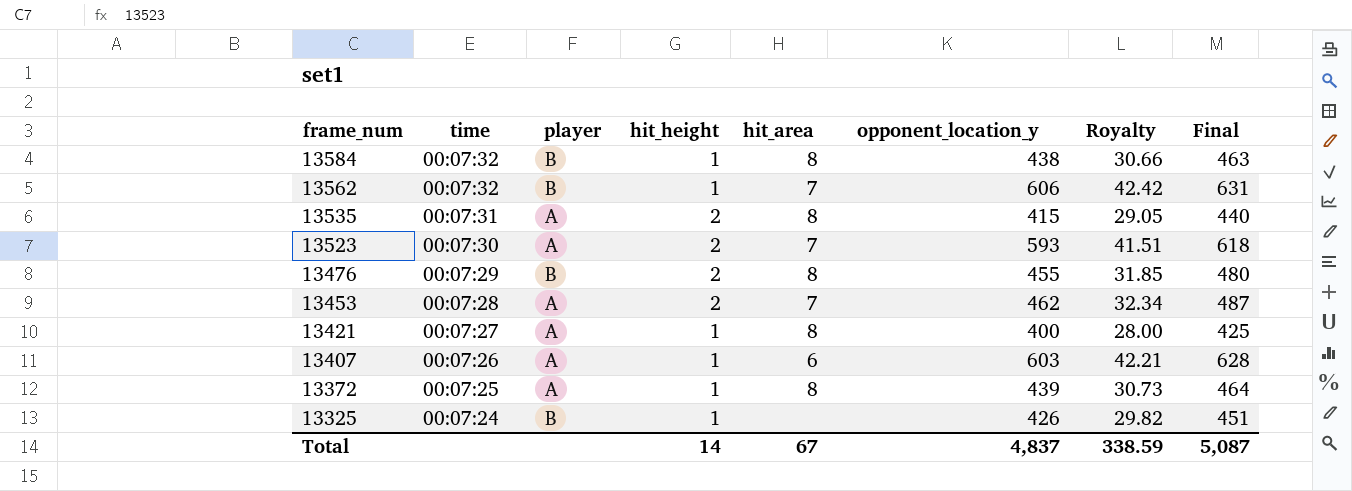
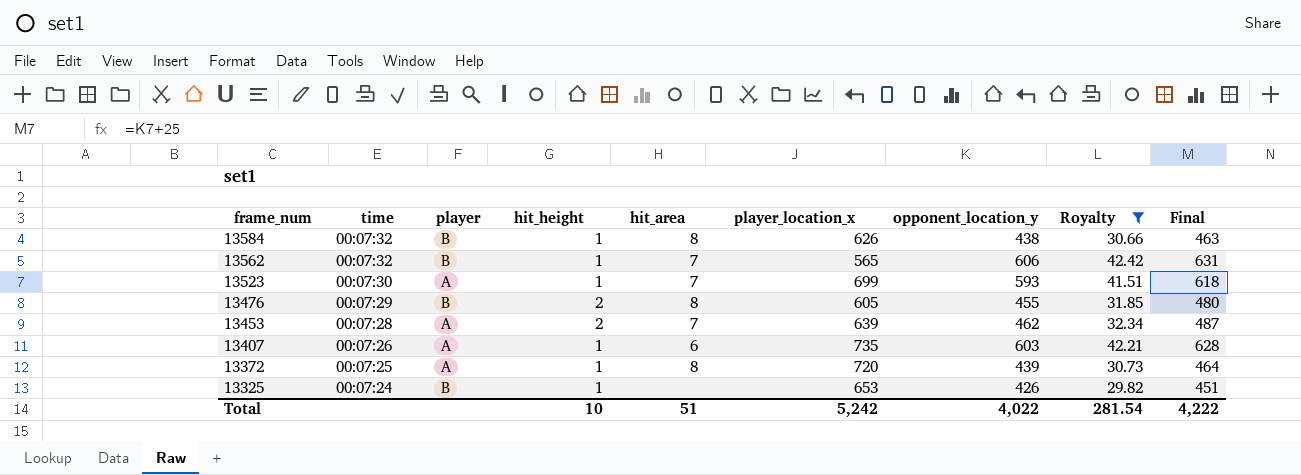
filter: none -> Royalty >= 29.82
column player_location_x | position: none -> 6
13523 | hit_height: 2 -> 1
Total | hit_height: 14 -> 10
Total | hit_area: 67 -> 51
Total | opponent_location_y: 4,837 -> 4,022
Total | Royalty: 338.59 -> 281.54
Total | Final: 5,087 -> 4,222

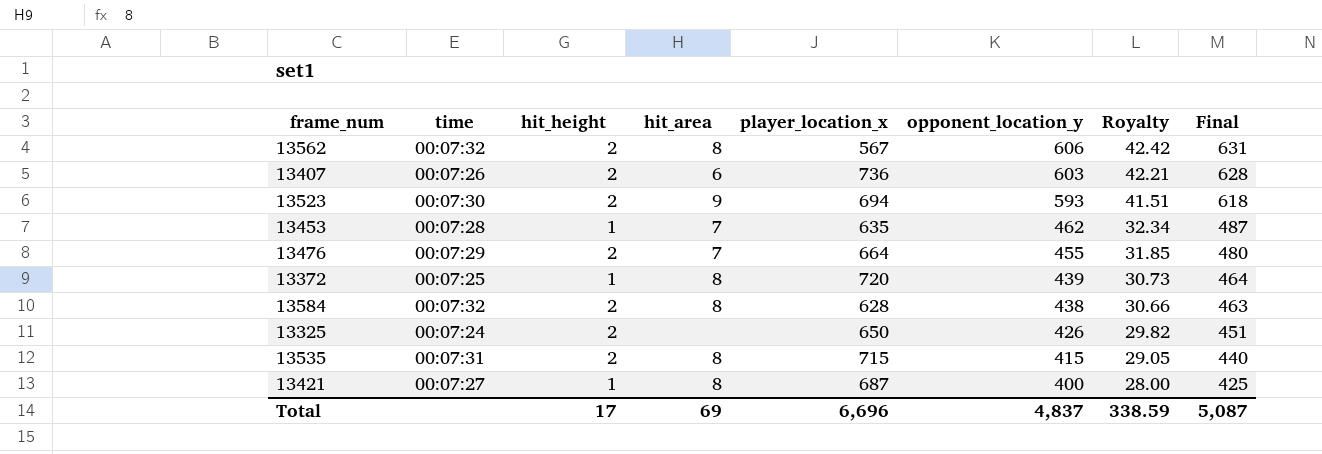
filter: Royalty >= 29.82 -> none
row order: frame_num descending -> opponent_location_y descending
column player | position: 3 -> none
13562 | hit_height: 1 -> 2
13562 | hit_area: 7 -> 8
13562 | player_location_x: 565 -> 567
13407 | hit_height: 1 -> 2
13407 | player_location_x: 735 -> 736
13523 | hit_height: 1 -> 2
13523 | hit_area: 7 -> 9
13523 | player_location_x: 699 -> 694
13453 | hit_height: 2 -> 1
13453 | player_location_x: 639 -> 635
13476 | hit_area: 8 -> 7
13476 | player_location_x: 605 -> 664
13584 | hit_height: 1 -> 2
13584 | player_location_x: 626 -> 628
13325 | hit_height: 1 -> 2
13325 | player_location_x: 653 -> 650
Total | hit_height: 10 -> 17
Total | hit_area: 51 -> 69
Total | player_location_x: 5,242 -> 6,696
Total | opponent_location_y: 4,022 -> 4,837
Total | Royalty: 281.54 -> 338.59
Total | Final: 4,222 -> 5,087

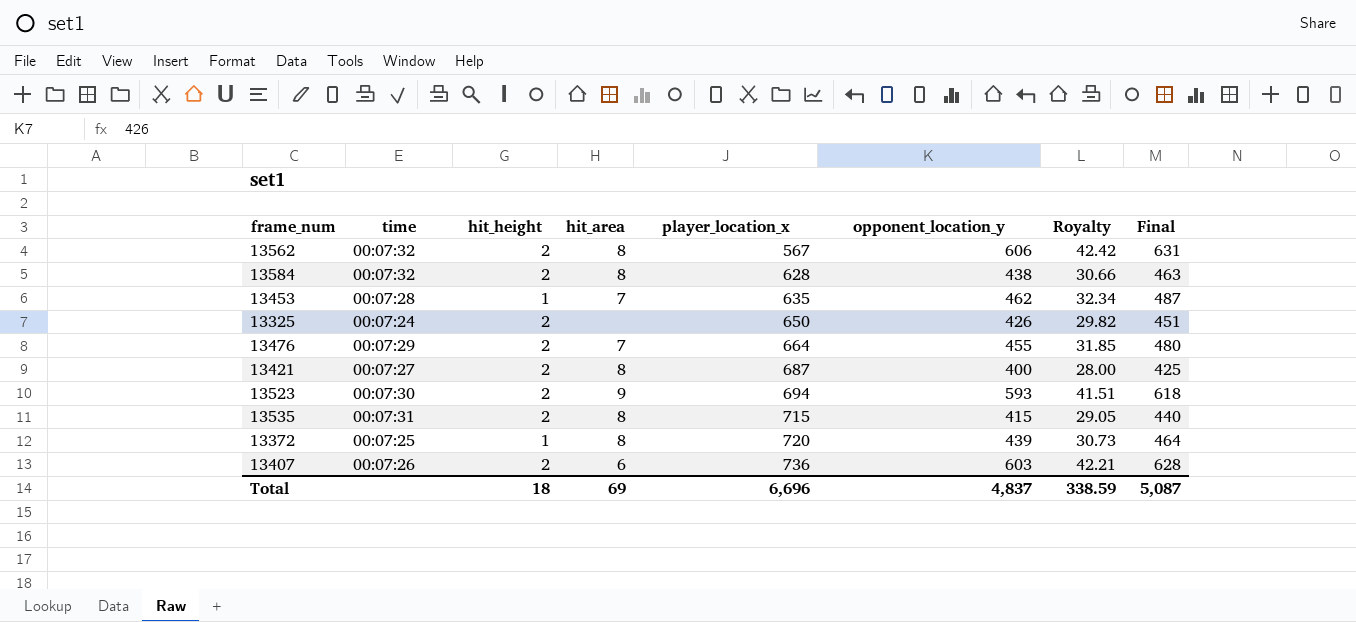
row order: opponent_location_y descending -> player_location_x ascending
13421 | hit_height: 1 -> 2
Total | hit_height: 17 -> 18

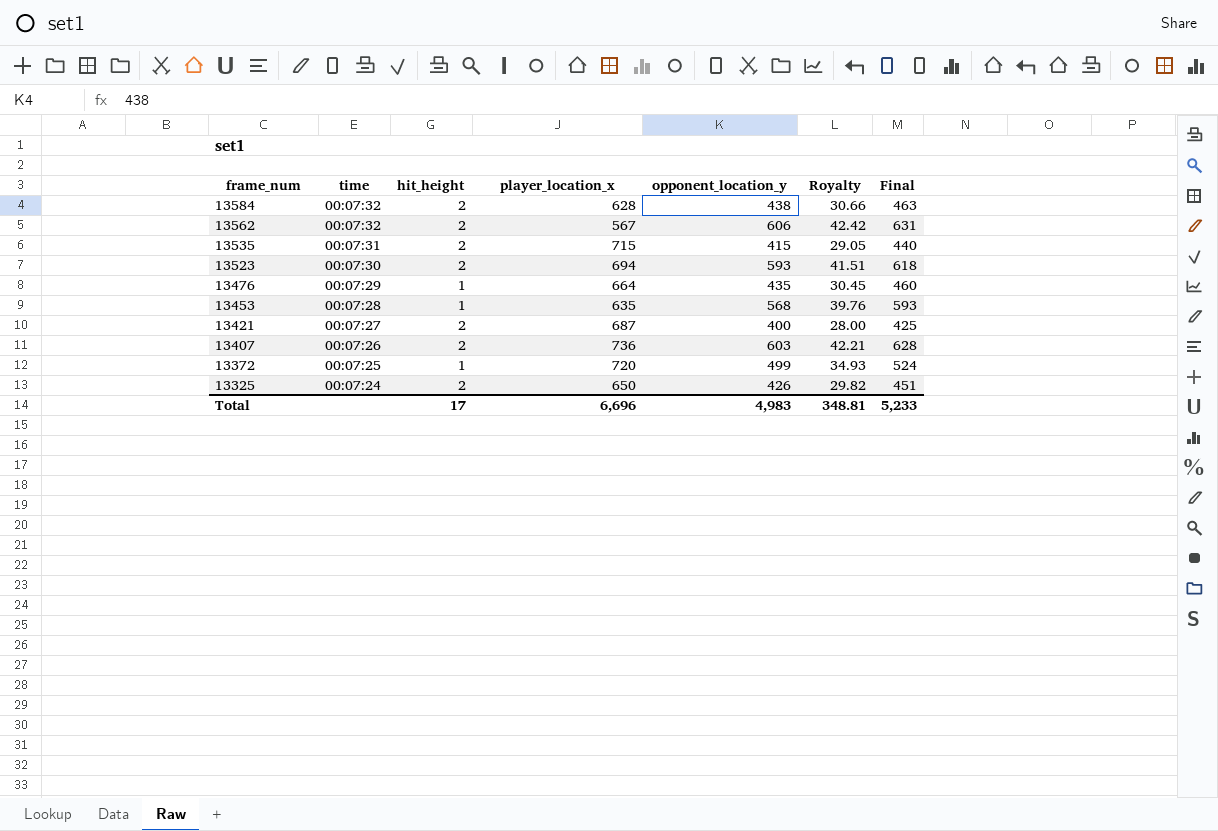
row order: player_location_x ascending -> frame_num descending
column hit_area | position: 4 -> none
13476 | hit_height: 2 -> 1
13476 | opponent_location_y: 455 -> 435
13476 | Royalty: 31.85 -> 30.45
13476 | Final: 480 -> 460
13453 | opponent_location_y: 462 -> 568
13453 | Royalty: 32.34 -> 39.76
13453 | Final: 487 -> 593
13372 | opponent_location_y: 439 -> 499
13372 | Royalty: 30.73 -> 34.93
13372 | Final: 464 -> 524
Total | hit_height: 18 -> 17
Total | opponent_location_y: 4,837 -> 4,983
Total | Royalty: 338.59 -> 348.81
Total | Final: 5,087 -> 5,233

